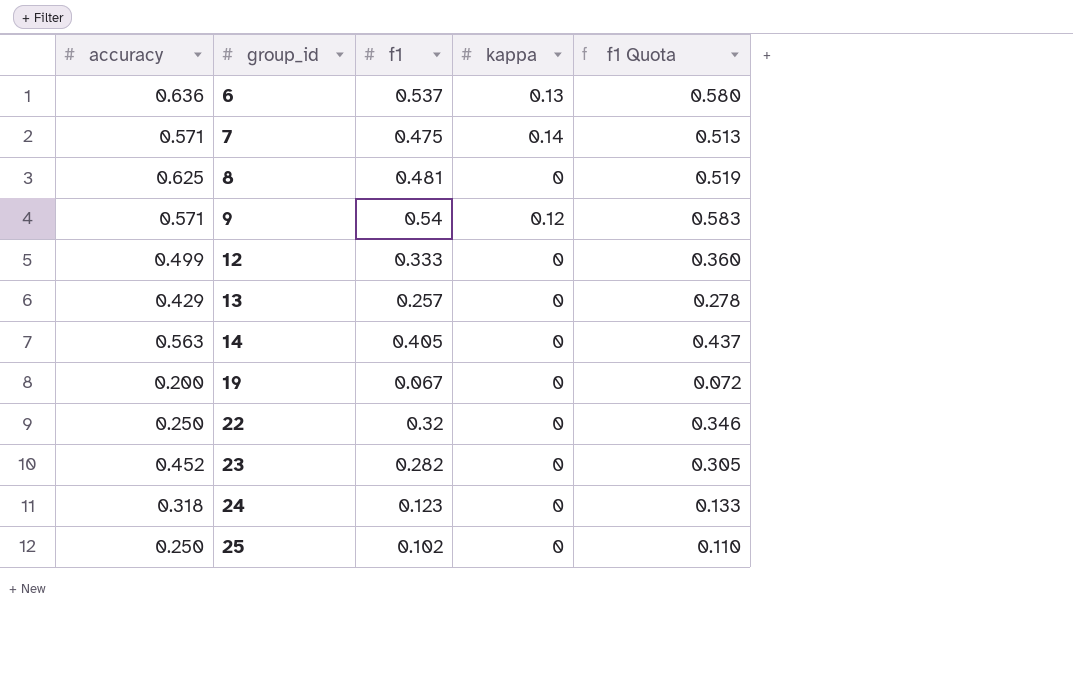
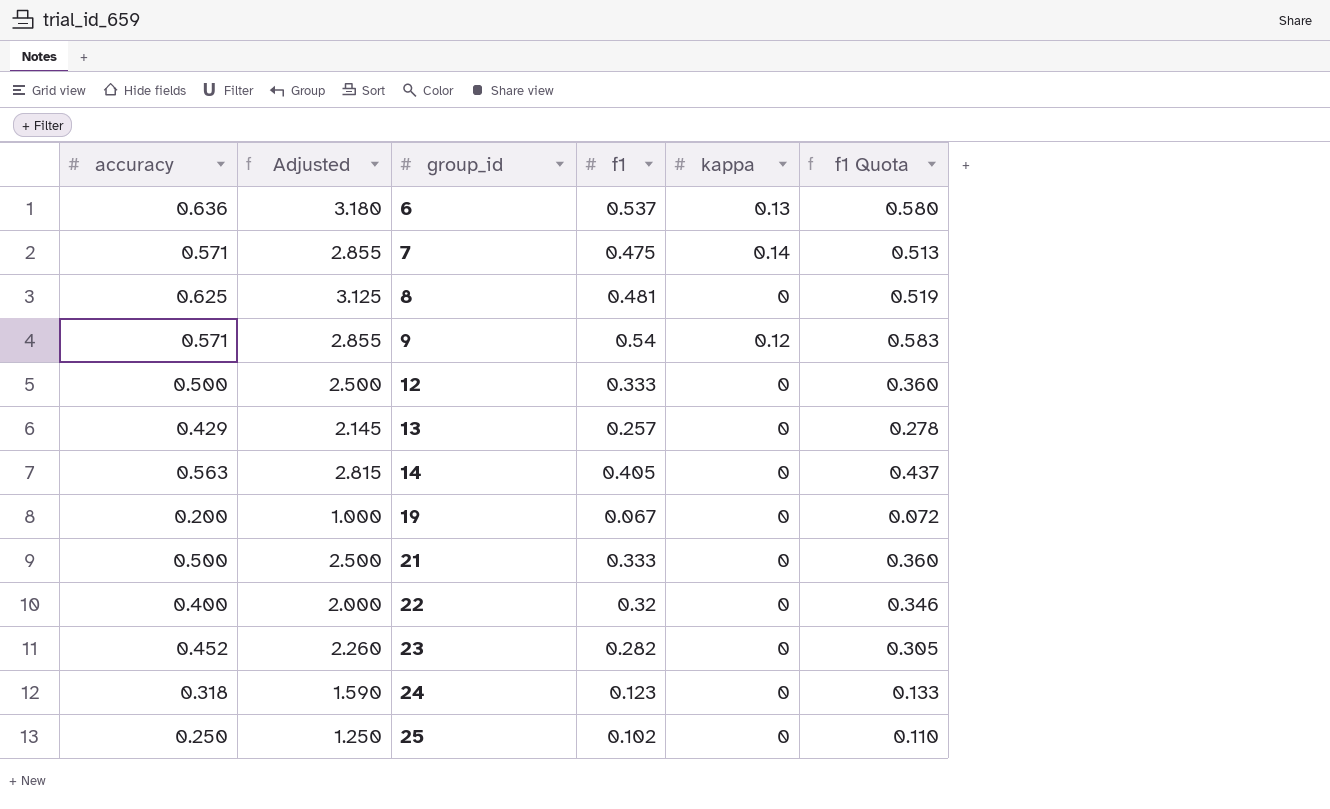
column Adjusted | formula: none -> [accuracy] * 5
12 | accuracy: 0.499 -> 0.500
row 21: none -> 0.500 | 2.500 | 0.333 | 0 | 0.360
22 | accuracy: 0.250 -> 0.400

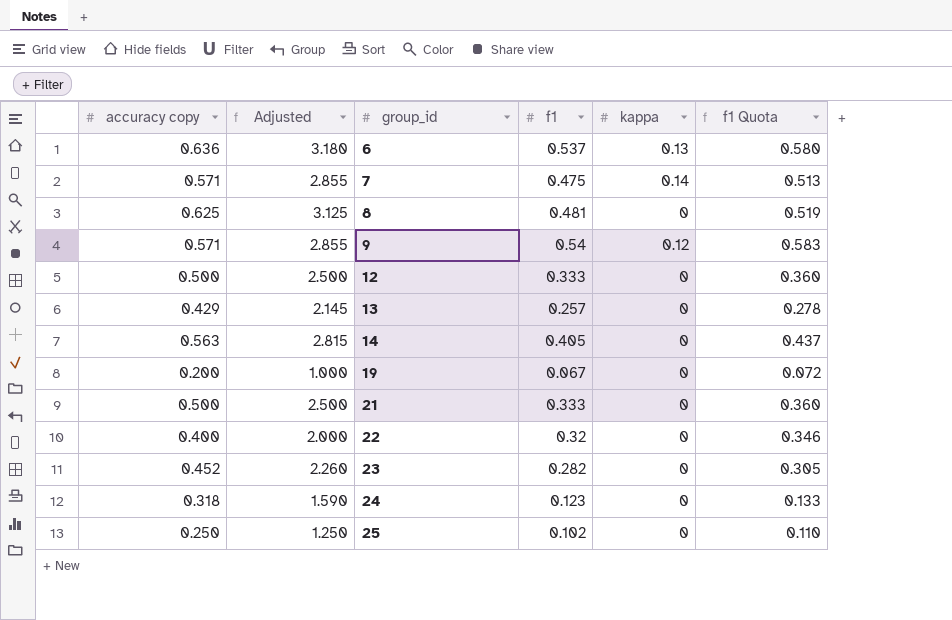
column name: accuracy -> accuracy copy

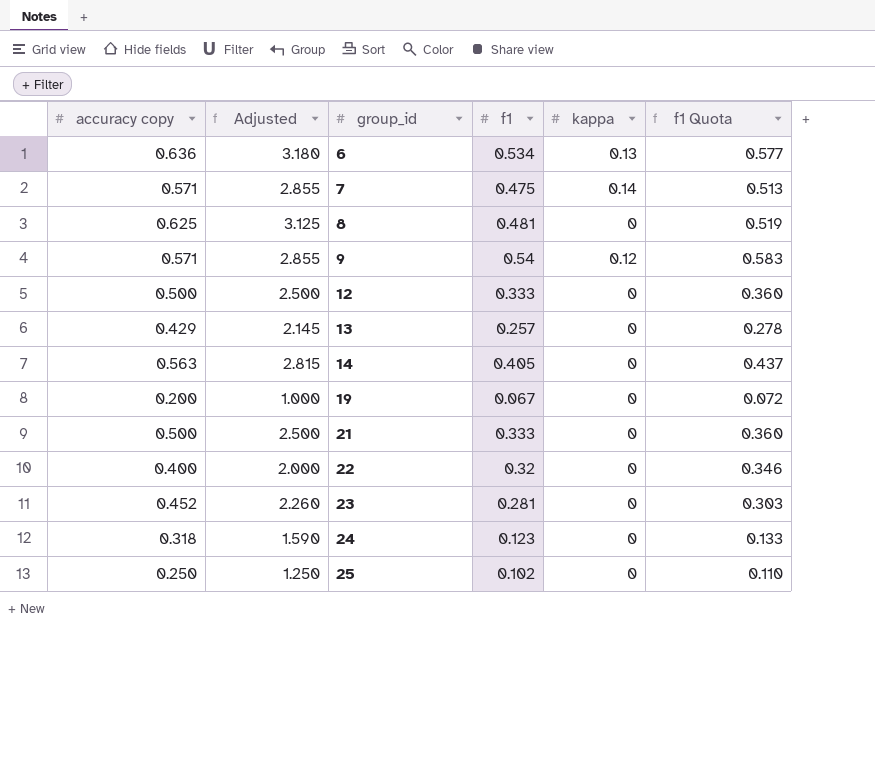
6 | f1: 0.537 -> 0.534
6 | f1 Quota: 0.580 -> 0.577
23 | f1: 0.282 -> 0.281
23 | f1 Quota: 0.305 -> 0.303

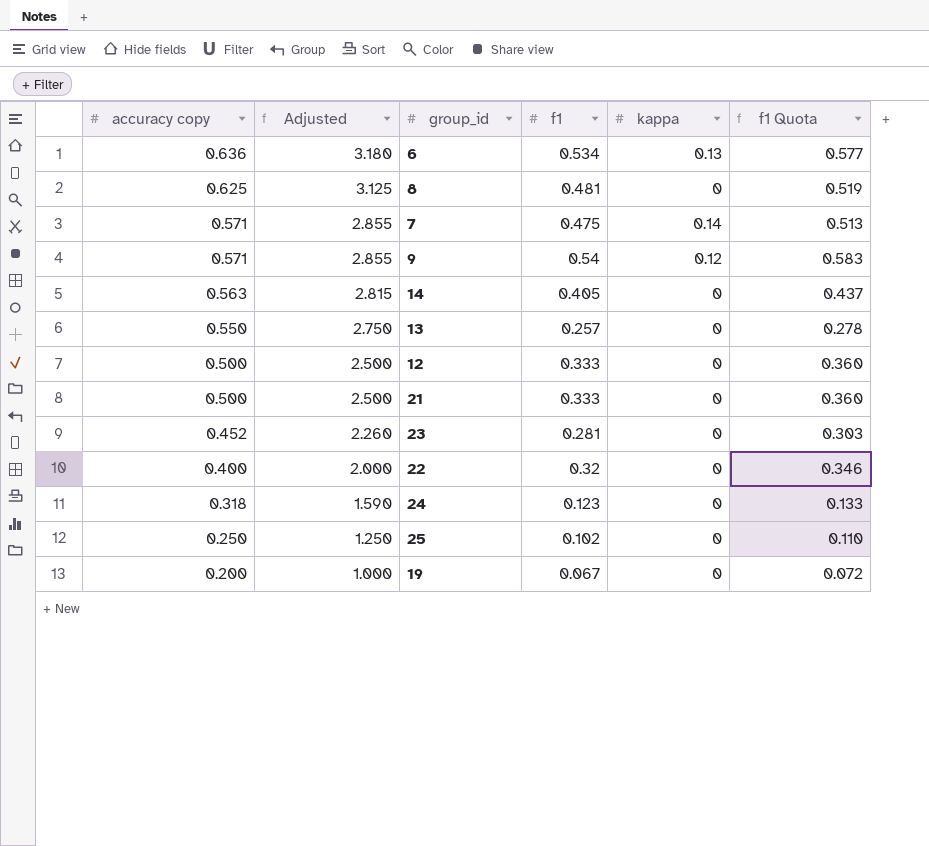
row order: group_id ascending -> accuracy copy descending
13 | accuracy copy: 0.429 -> 0.550
13 | Adjusted: 2.145 -> 2.750

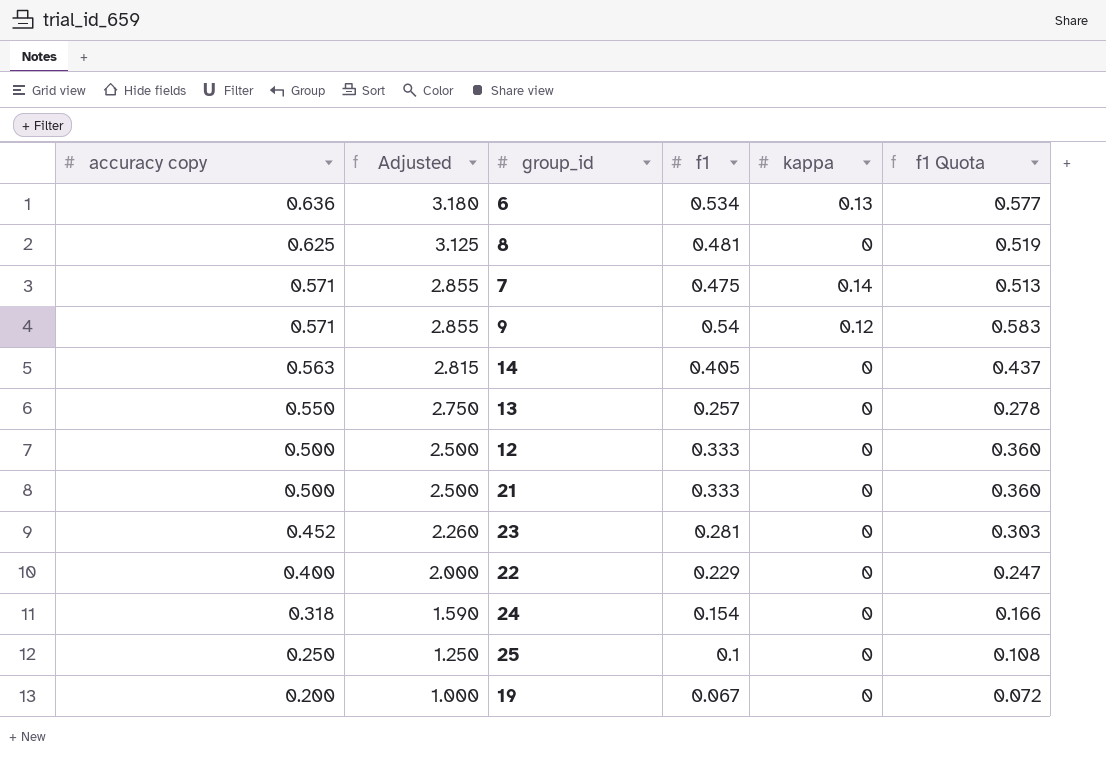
22 | f1: 0.32 -> 0.229
22 | f1 Quota: 0.346 -> 0.247
24 | f1: 0.123 -> 0.154
24 | f1 Quota: 0.133 -> 0.166
25 | f1: 0.102 -> 0.1
25 | f1 Quota: 0.110 -> 0.108

